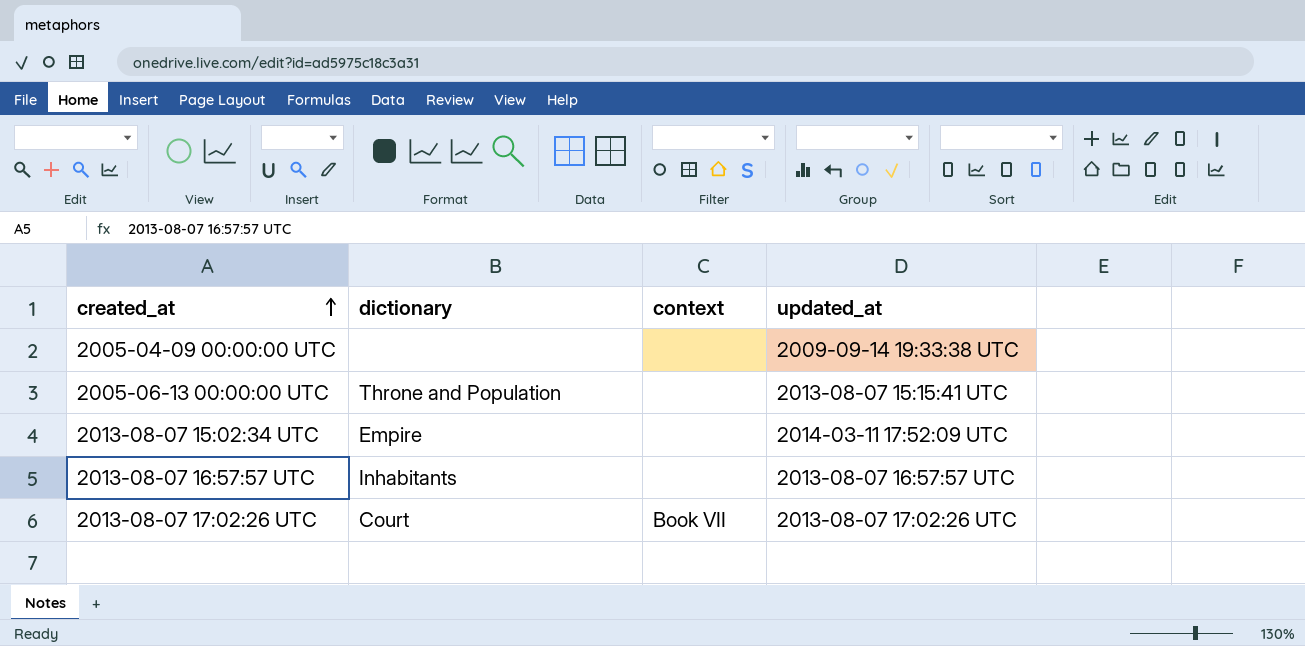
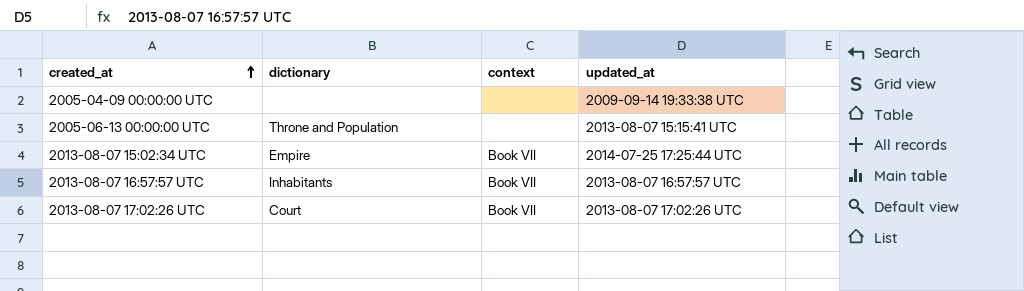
2013-08-07 15:02:34 UTC | context: none -> Book VII
2013-08-07 15:02:34 UTC | updated_at: 2014-03-11 17:52:09 UTC -> 2014-07-25 17:25:44 UTC
2013-08-07 16:57:57 UTC | context: none -> Book VII

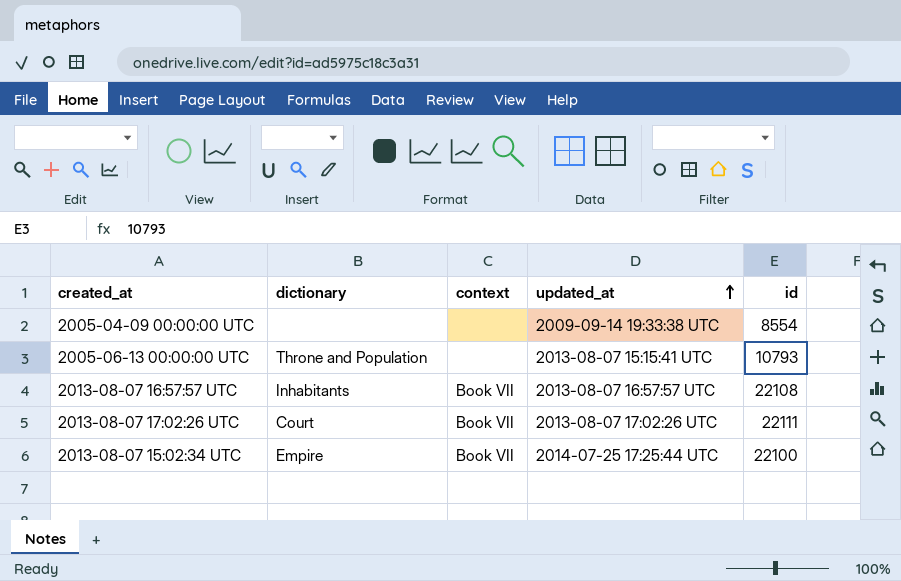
row order: created_at ascending -> updated_at ascending
column id | position: none -> 5

